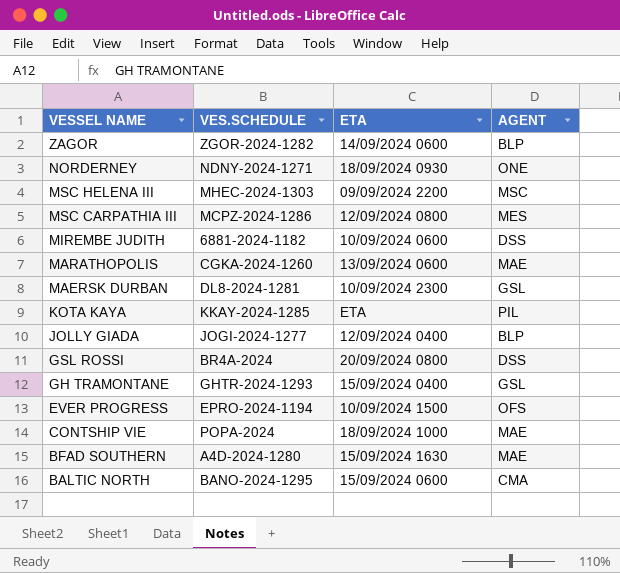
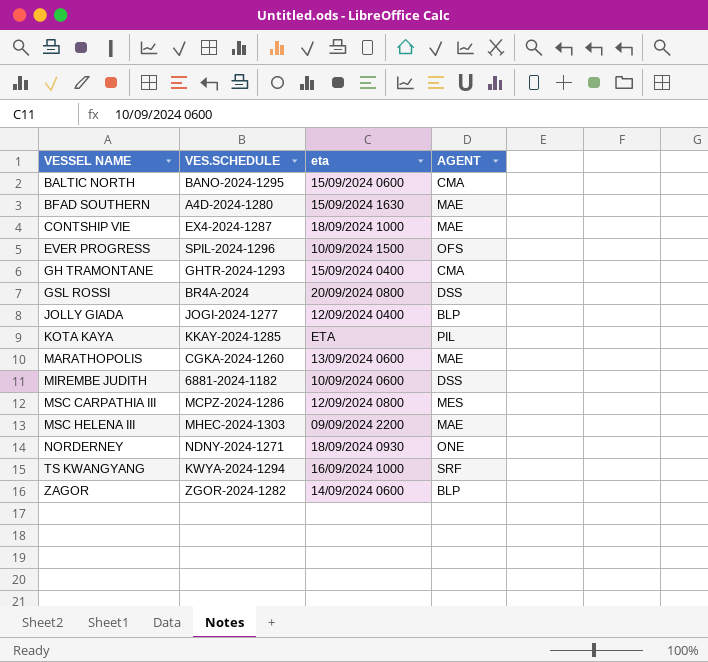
row order: VESSEL NAME descending -> VESSEL NAME ascending
column name: ETA -> eta
row MAERSK DURBAN: DL8-2024-1281 | 10/09/2024 2300 | GSL -> none
CONTSHIP VIE | VES.SCHEDULE: POPA-2024 -> EX4-2024-1287
EVER PROGRESS | VES.SCHEDULE: EPRO-2024-1194 -> SPIL-2024-1296
GH TRAMONTANE | AGENT: GSL -> CMA
MSC HELENA III | AGENT: MSC -> MAE
row TS KWANGYANG: none -> KWYA-2024-1294 | 16/09/2024 1000 | SRF

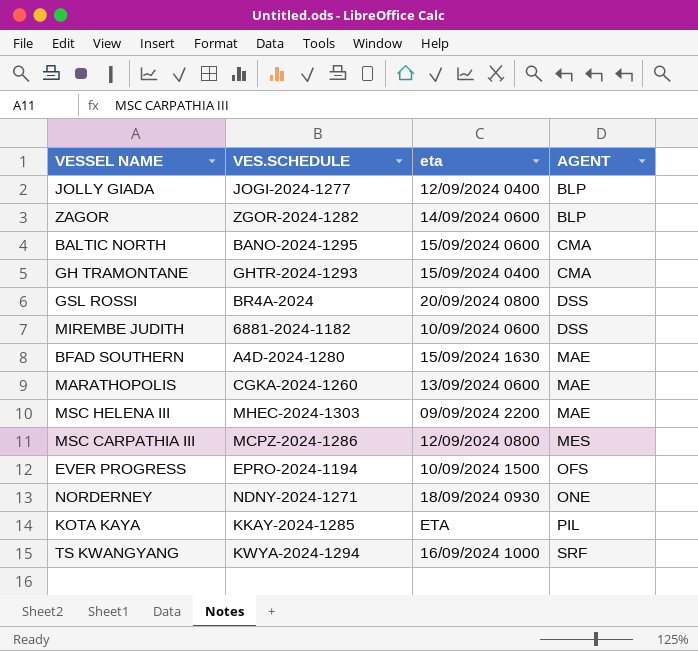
row order: VESSEL NAME ascending -> AGENT ascending
row CONTSHIP VIE: EX4-2024-1287 | 18/09/2024 1000 | MAE -> none
EVER PROGRESS | VES.SCHEDULE: SPIL-2024-1296 -> EPRO-2024-1194

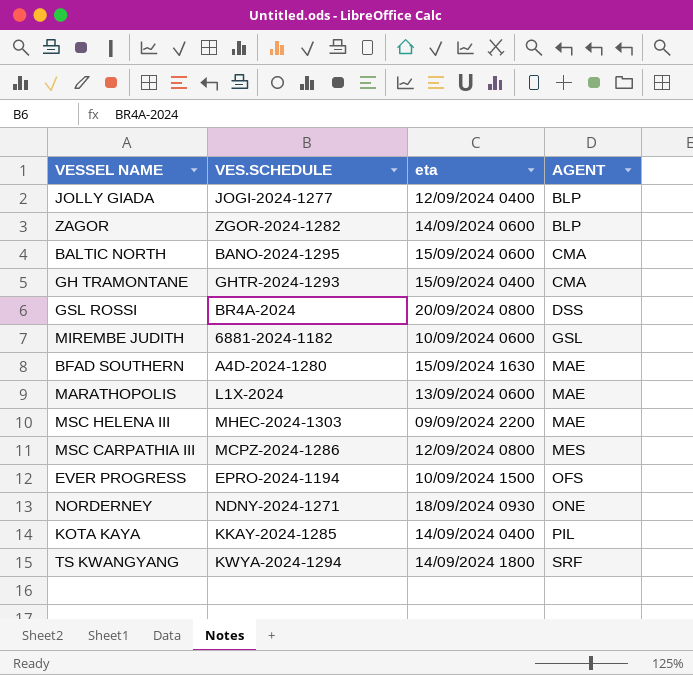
MIREMBE JUDITH | AGENT: DSS -> GSL
MARATHOPOLIS | VES.SCHEDULE: CGKA-2024-1260 -> L1X-2024
KOTA KAYA | eta: ETA -> 14/09/2024 0400
TS KWANGYANG | eta: 16/09/2024 1000 -> 14/09/2024 1800

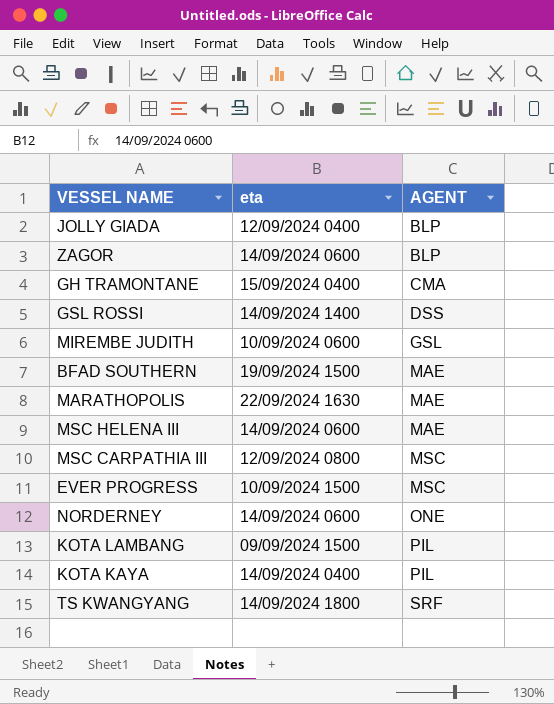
column VES.SCHEDULE | position: 2 -> none
row BALTIC NORTH: BANO-2024-1295 | 15/09/2024 0600 | CMA -> none
GSL ROSSI | eta: 20/09/2024 0800 -> 14/09/2024 1400
BFAD SOUTHERN | eta: 15/09/2024 1630 -> 19/09/2024 1500
MARATHOPOLIS | eta: 13/09/2024 0600 -> 22/09/2024 1630
MSC HELENA III | eta: 09/09/2024 2200 -> 14/09/2024 0600
MSC CARPATHIA III | AGENT: MES -> MSC
EVER PROGRESS | AGENT: OFS -> MSC
NORDERNEY | eta: 18/09/2024 0930 -> 14/09/2024 0600
row KOTA LAMBANG: none -> 09/09/2024 1500 | PIL

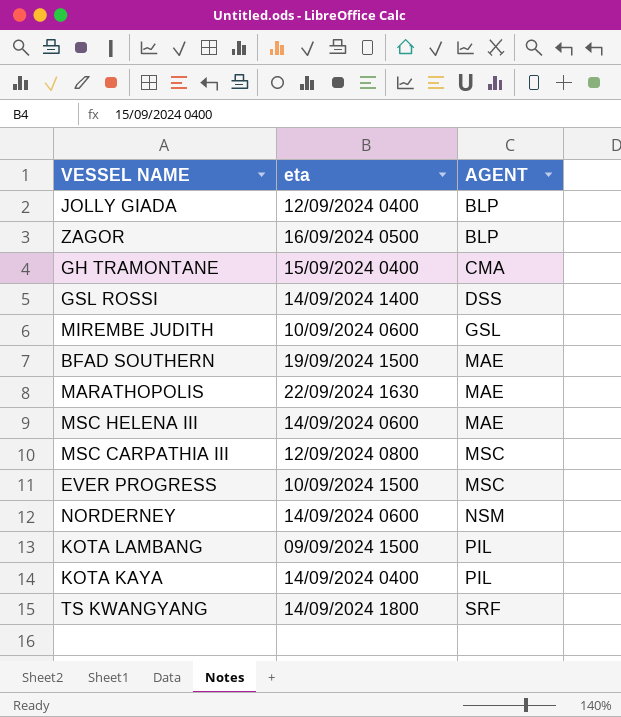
ZAGOR | eta: 14/09/2024 0600 -> 16/09/2024 0500
NORDERNEY | AGENT: ONE -> NSM

